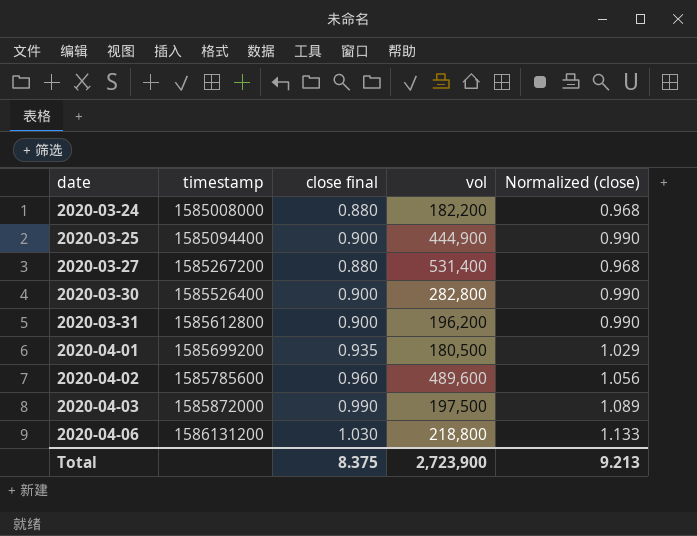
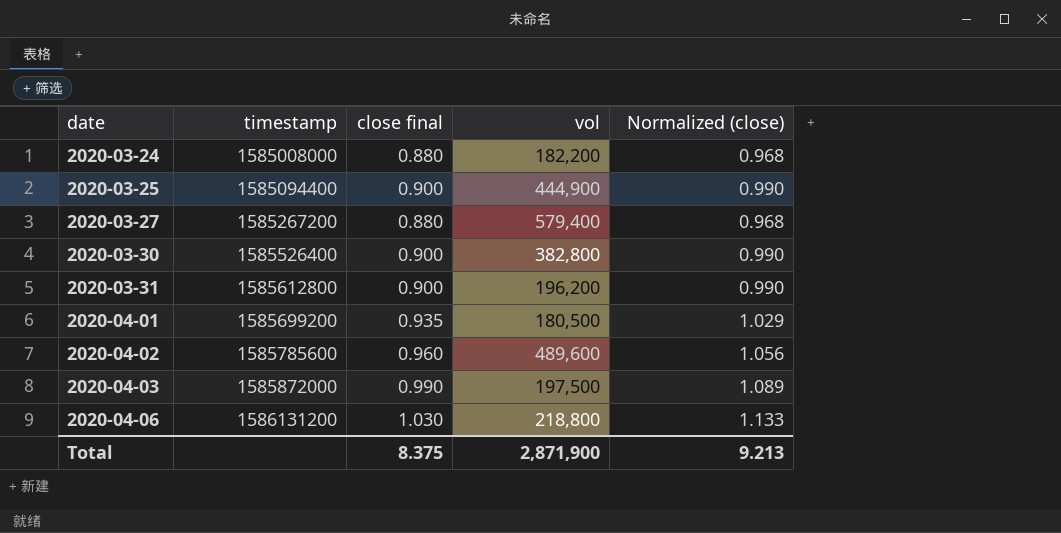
2020-03-27 | vol: 531,400 -> 579,400
2020-03-30 | vol: 282,800 -> 382,800
Total | vol: 2,723,900 -> 2,871,900

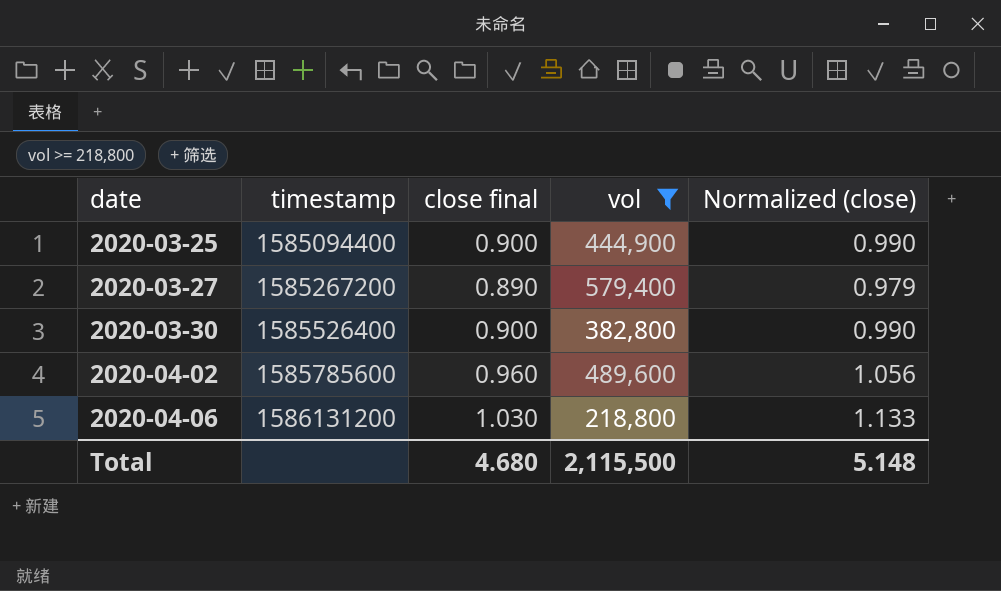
filter: none -> vol >= 218,800
2020-03-27 | close final: 0.880 -> 0.890
2020-03-27 | Normalized (close): 0.968 -> 0.979
Total | close final: 8.375 -> 4.680
Total | vol: 2,871,900 -> 2,115,500
Total | Normalized (close): 9.213 -> 5.148

